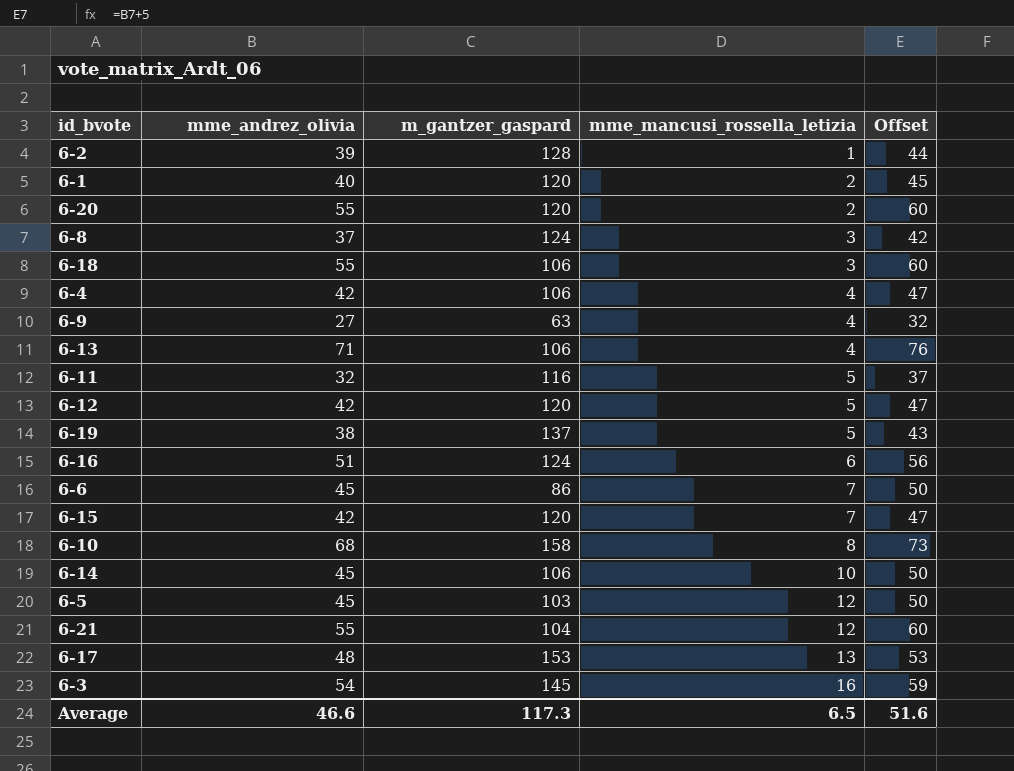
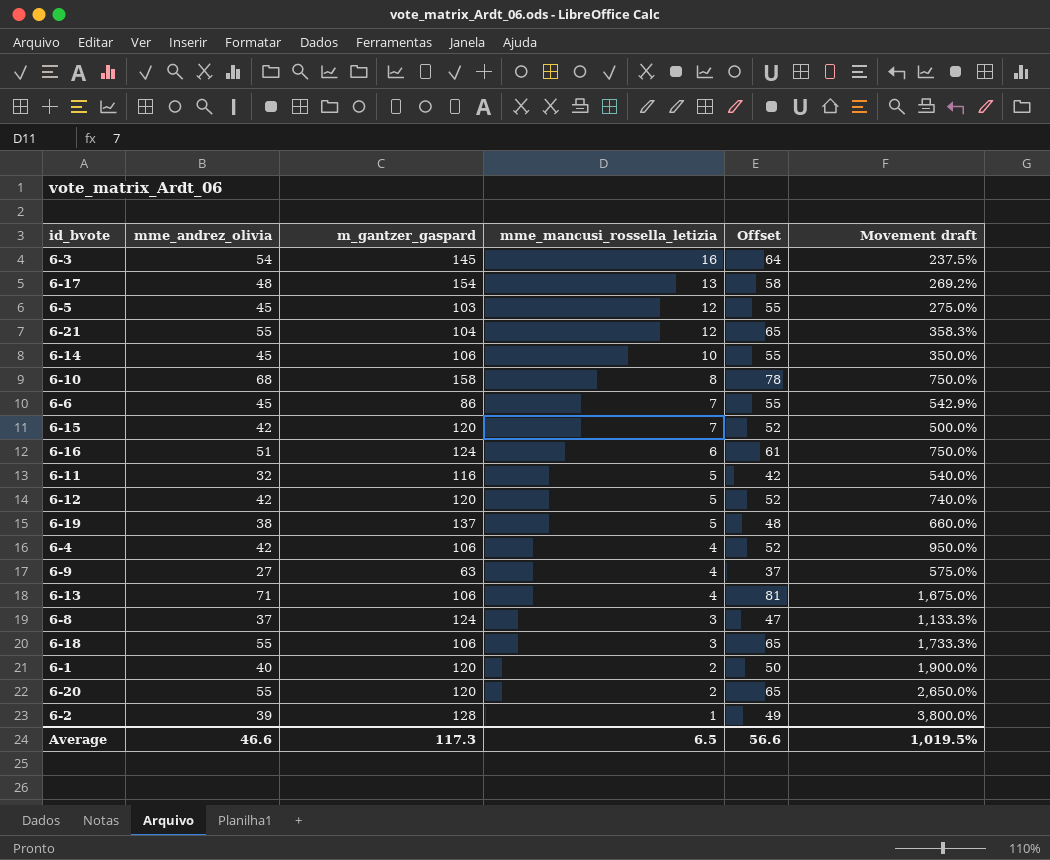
row order: mme_mancusi_rossella_letizia ascending -> mme_mancusi_rossella_letizia descending
column Offset | formula: [mme_andrez_olivia] + 5 -> [mme_andrez_olivia] + 10
column Movement draft | formula: none -> ([mme_andrez_olivia] - [mme_mancusi_rossella_letizia]) / [mme_mancusi_rossella_letizia]
6-17 | m_gantzer_gaspard: 153 -> 154
Average | Offset: 51.6 -> 56.6

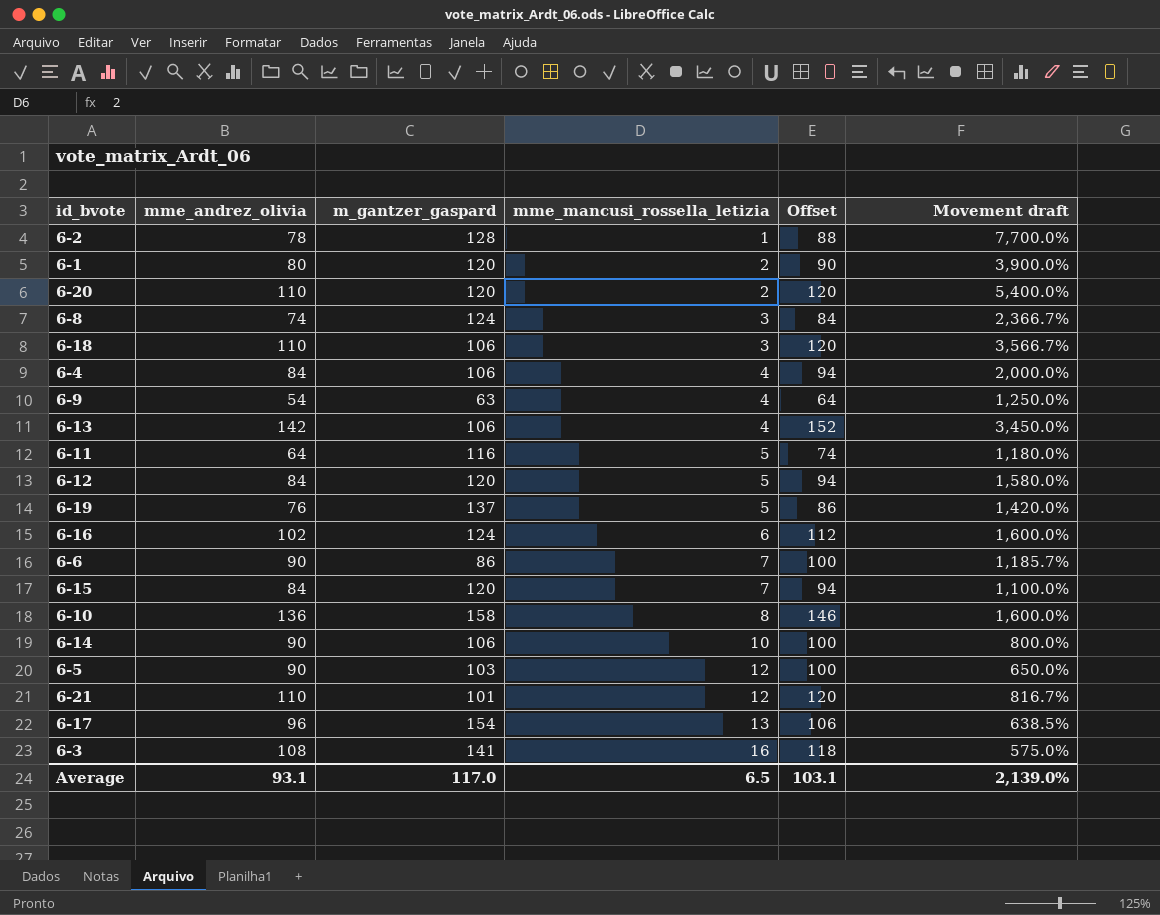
row order: mme_mancusi_rossella_letizia descending -> mme_mancusi_rossella_letizia ascending
6-2 | mme_andrez_olivia: 39 -> 78
6-2 | Offset: 49 -> 88
6-2 | Movement draft: 3,800.0% -> 7,700.0%
6-1 | mme_andrez_olivia: 40 -> 80
6-1 | Offset: 50 -> 90
6-1 | Movement draft: 1,900.0% -> 3,900.0%
6-20 | mme_andrez_olivia: 55 -> 110
6-20 | Offset: 65 -> 120
6-20 | Movement draft: 2,650.0% -> 5,400.0%
6-8 | mme_andrez_olivia: 37 -> 74
6-8 | Offset: 47 -> 84
6-8 | Movement draft: 1,133.3% -> 2,366.7%
6-18 | mme_andrez_olivia: 55 -> 110
6-18 | Offset: 65 -> 120
6-18 | Movement draft: 1,733.3% -> 3,566.7%
6-4 | mme_andrez_olivia: 42 -> 84
6-4 | Offset: 52 -> 94
6-4 | Movement draft: 950.0% -> 2,000.0%
6-9 | mme_andrez_olivia: 27 -> 54
6-9 | Offset: 37 -> 64
6-9 | Movement draft: 575.0% -> 1,250.0%
6-13 | mme_andrez_olivia: 71 -> 142
6-13 | Offset: 81 -> 152
6-13 | Movement draft: 1,675.0% -> 3,450.0%
6-11 | mme_andrez_olivia: 32 -> 64
6-11 | Offset: 42 -> 74
6-11 | Movement draft: 540.0% -> 1,180.0%
6-12 | mme_andrez_olivia: 42 -> 84
6-12 | Offset: 52 -> 94
6-12 | Movement draft: 740.0% -> 1,580.0%
6-19 | mme_andrez_olivia: 38 -> 76
6-19 | Offset: 48 -> 86
6-19 | Movement draft: 660.0% -> 1,420.0%
6-16 | mme_andrez_olivia: 51 -> 102
6-16 | Offset: 61 -> 112
6-16 | Movement draft: 750.0% -> 1,600.0%
6-6 | mme_andrez_olivia: 45 -> 90
6-6 | Offset: 55 -> 100
6-6 | Movement draft: 542.9% -> 1,185.7%
6-15 | mme_andrez_olivia: 42 -> 84
6-15 | Offset: 52 -> 94
6-15 | Movement draft: 500.0% -> 1,100.0%
6-10 | mme_andrez_olivia: 68 -> 136
6-10 | Offset: 78 -> 146
6-10 | Movement draft: 750.0% -> 1,600.0%
6-14 | mme_andrez_olivia: 45 -> 90
6-14 | Offset: 55 -> 100
6-14 | Movement draft: 350.0% -> 800.0%
6-5 | mme_andrez_olivia: 45 -> 90
6-5 | Offset: 55 -> 100
6-5 | Movement draft: 275.0% -> 650.0%
6-21 | mme_andrez_olivia: 55 -> 110
6-21 | m_gantzer_gaspard: 104 -> 101
6-21 | Offset: 65 -> 120
6-21 | Movement draft: 358.3% -> 816.7%
6-17 | mme_andrez_olivia: 48 -> 96
6-17 | Offset: 58 -> 106
6-17 | Movement draft: 269.2% -> 638.5%
6-3 | mme_andrez_olivia: 54 -> 108
6-3 | m_gantzer_gaspard: 145 -> 141
6-3 | Offset: 64 -> 118
6-3 | Movement draft: 237.5% -> 575.0%
Average | mme_andrez_olivia: 46.6 -> 93.1
Average | m_gantzer_gaspard: 117.3 -> 117.0
Average | Offset: 56.6 -> 103.1
Average | Movement draft: 1,019.5% -> 2,139.0%

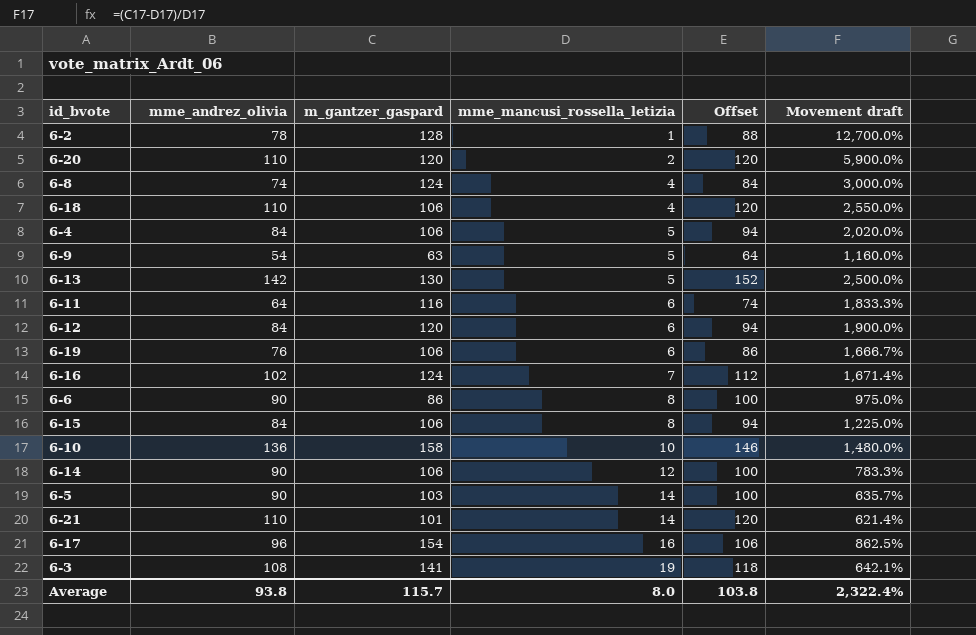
column Movement draft | formula: ([mme_andrez_olivia] - [mme_mancusi_rossella_letizia]) / [mme_mancusi_rossella_letizia] -> ([m_gantzer_gaspard] - [mme_mancusi_rossella_letizia]) / [mme_mancusi_rossella_letizia]
row 6-1: 80 | 120 | 2 | 90 | 3,900.0% -> none
6-8 | mme_mancusi_rossella_letizia: 3 -> 4
6-18 | mme_mancusi_rossella_letizia: 3 -> 4
6-4 | mme_mancusi_rossella_letizia: 4 -> 5
6-9 | mme_mancusi_rossella_letizia: 4 -> 5
6-13 | m_gantzer_gaspard: 106 -> 130
6-13 | mme_mancusi_rossella_letizia: 4 -> 5
6-11 | mme_mancusi_rossella_letizia: 5 -> 6
6-12 | mme_mancusi_rossella_letizia: 5 -> 6
6-19 | m_gantzer_gaspard: 137 -> 106
6-19 | mme_mancusi_rossella_letizia: 5 -> 6
6-16 | mme_mancusi_rossella_letizia: 6 -> 7
6-6 | mme_mancusi_rossella_letizia: 7 -> 8
6-15 | m_gantzer_gaspard: 120 -> 106
6-15 | mme_mancusi_rossella_letizia: 7 -> 8
6-10 | mme_mancusi_rossella_letizia: 8 -> 10
6-14 | mme_mancusi_rossella_letizia: 10 -> 12
6-5 | mme_mancusi_rossella_letizia: 12 -> 14
6-21 | mme_mancusi_rossella_letizia: 12 -> 14
6-17 | mme_mancusi_rossella_letizia: 13 -> 16
6-3 | mme_mancusi_rossella_letizia: 16 -> 19
Average | mme_andrez_olivia: 93.1 -> 93.8
Average | m_gantzer_gaspard: 117.0 -> 115.7
Average | mme_mancusi_rossella_letizia: 6.5 -> 8.0
Average | Offset: 103.1 -> 103.8
Average | Movement draft: 2,139.0% -> 2,322.4%

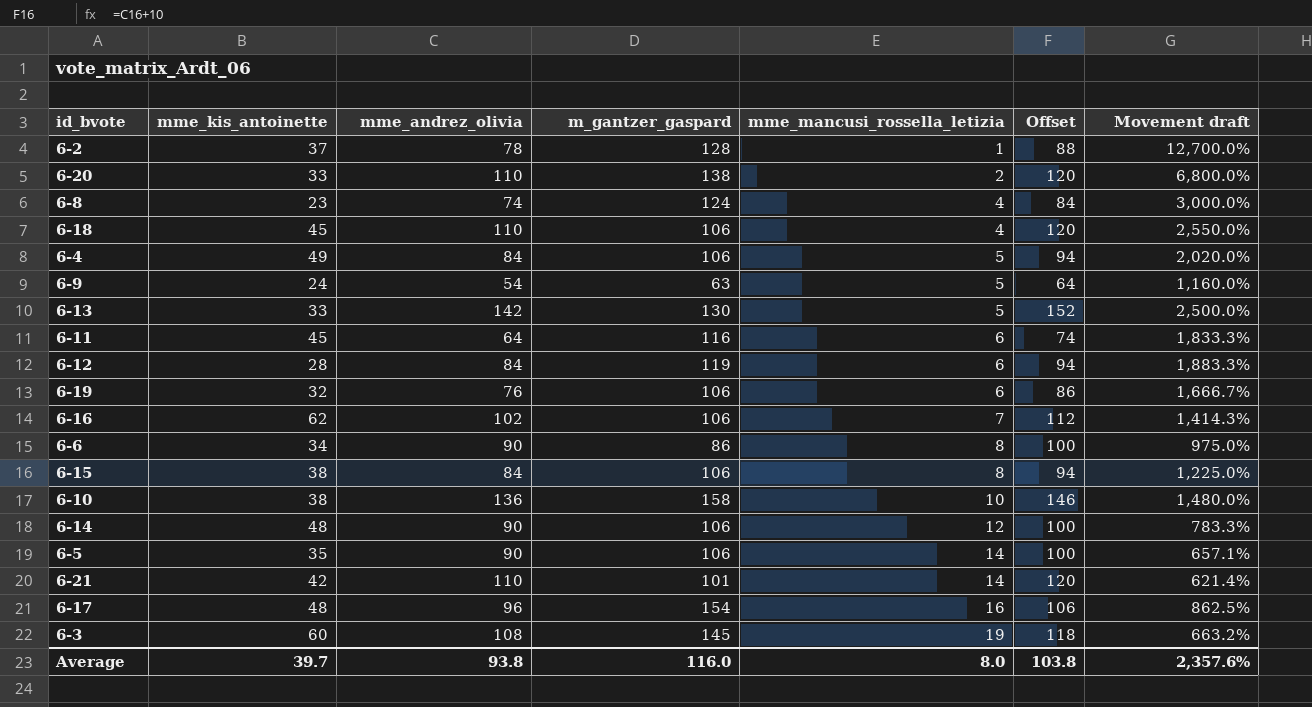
column mme_kis_antoinette | position: none -> 2
6-20 | m_gantzer_gaspard: 120 -> 138
6-20 | Movement draft: 5,900.0% -> 6,800.0%
6-12 | m_gantzer_gaspard: 120 -> 119
6-12 | Movement draft: 1,900.0% -> 1,883.3%
6-16 | m_gantzer_gaspard: 124 -> 106
6-16 | Movement draft: 1,671.4% -> 1,414.3%
6-5 | m_gantzer_gaspard: 103 -> 106
6-5 | Movement draft: 635.7% -> 657.1%
6-3 | m_gantzer_gaspard: 141 -> 145
6-3 | Movement draft: 642.1% -> 663.2%
Average | m_gantzer_gaspard: 115.7 -> 116.0
Average | Movement draft: 2,322.4% -> 2,357.6%

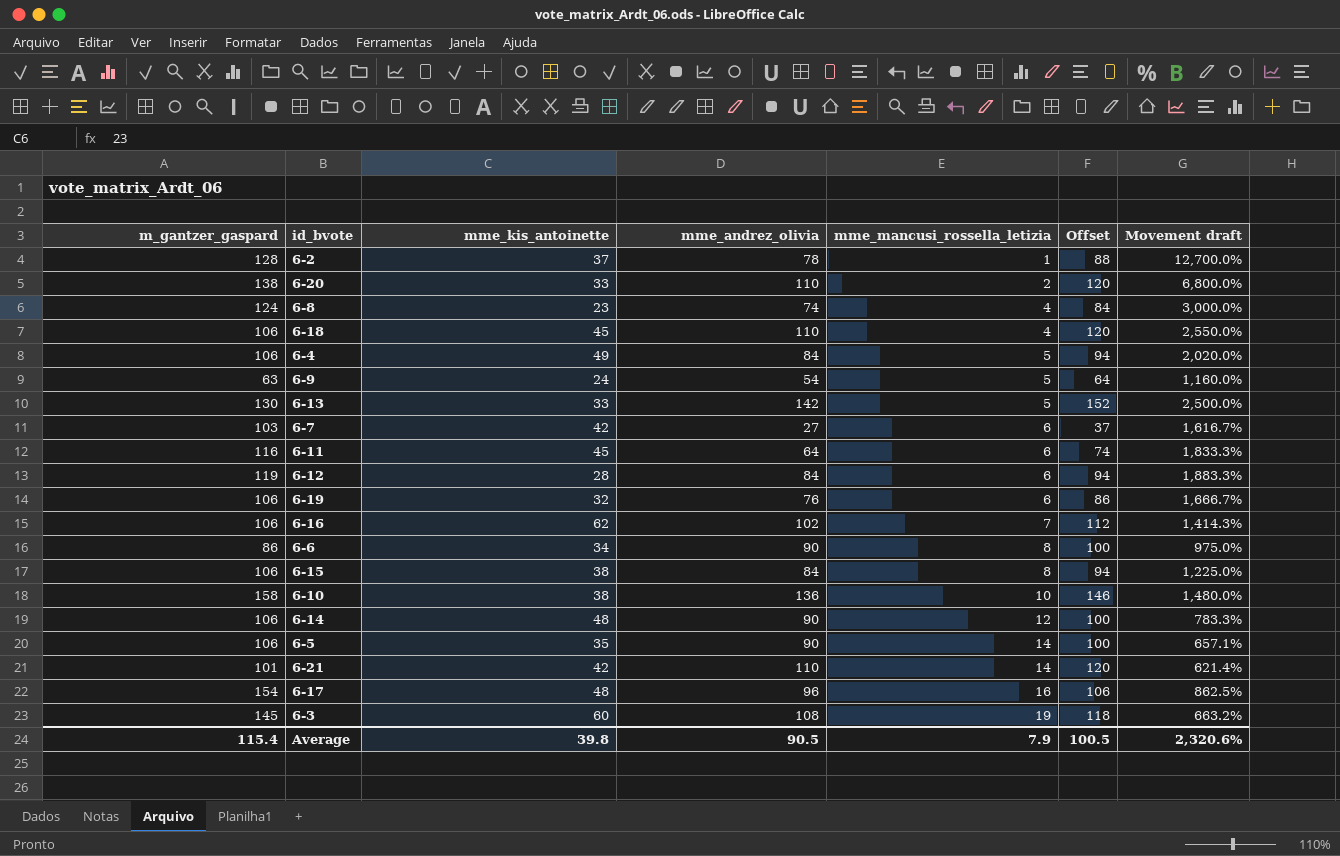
column m_gantzer_gaspard | position: 4 -> 1
row 6-7: none -> 103 | 42 | 27 | 6 | 37 | 1,616.7%
Average | m_gantzer_gaspard: 116.0 -> 115.4
Average | mme_kis_antoinette: 39.7 -> 39.8
Average | mme_andrez_olivia: 93.8 -> 90.5
Average | mme_mancusi_rossella_letizia: 8.0 -> 7.9
Average | Offset: 103.8 -> 100.5
Average | Movement draft: 2,357.6% -> 2,320.6%

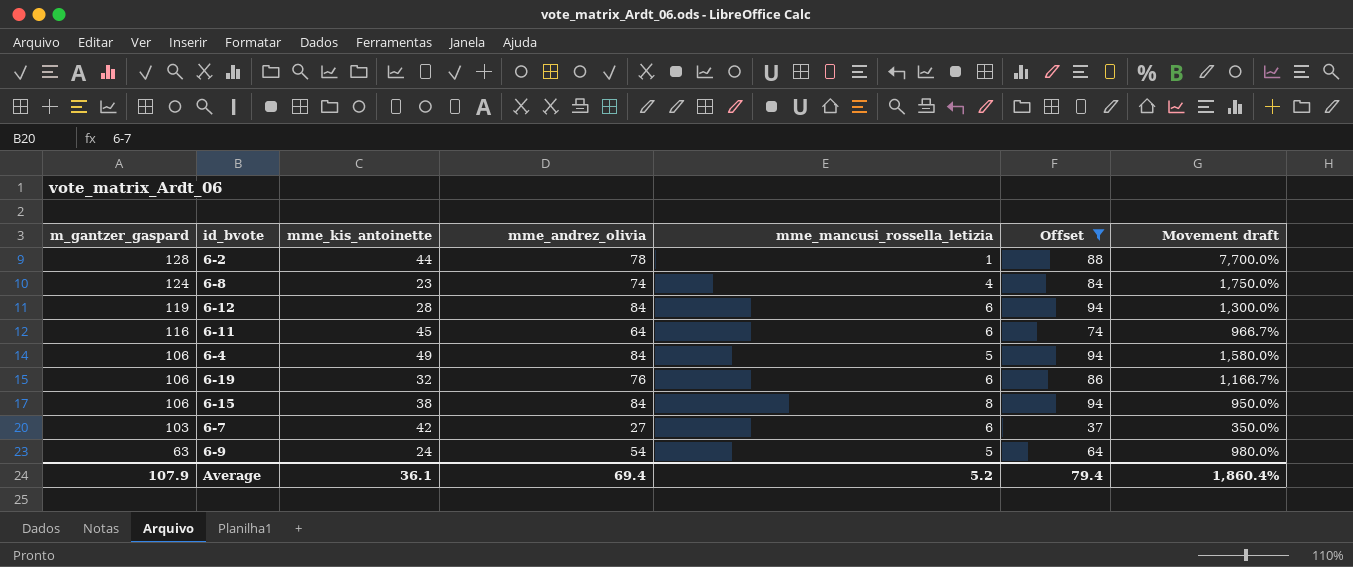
filter: none -> Offset <= 94
row order: mme_mancusi_rossella_letizia ascending -> m_gantzer_gaspard descending
column Movement draft | formula: ([m_gantzer_gaspard] - [mme_mancusi_rossella_letizia]) / [mme_mancusi_rossella_letizia] -> ([mme_andrez_olivia] - [mme_mancusi_rossella_letizia]) / [mme_mancusi_rossella_letizia]
6-2 | mme_kis_antoinette: 37 -> 44
Average | m_gantzer_gaspard: 115.4 -> 107.9
Average | mme_kis_antoinette: 39.8 -> 36.1
Average | mme_andrez_olivia: 90.5 -> 69.4
Average | mme_mancusi_rossella_letizia: 7.9 -> 5.2
Average | Offset: 100.5 -> 79.4
Average | Movement draft: 2,320.6% -> 1,860.4%

